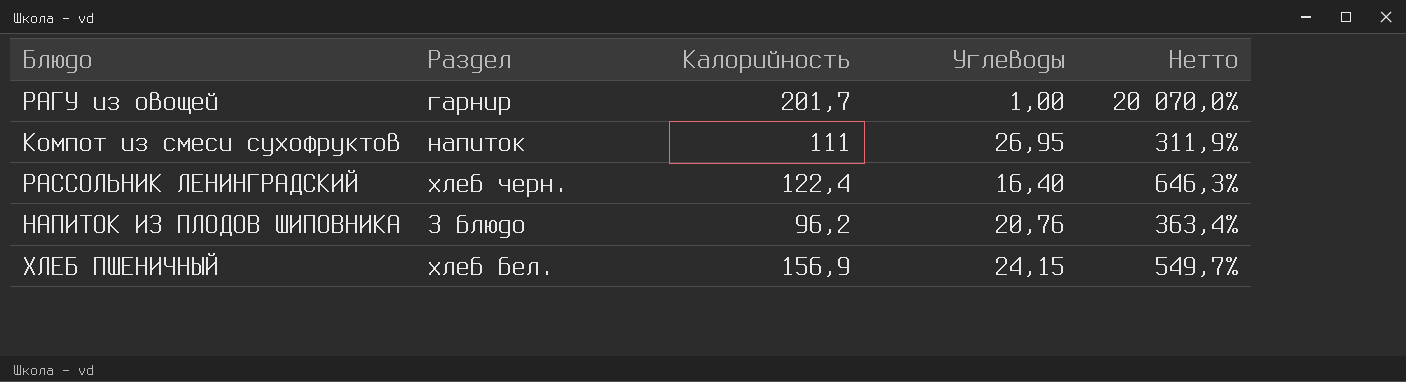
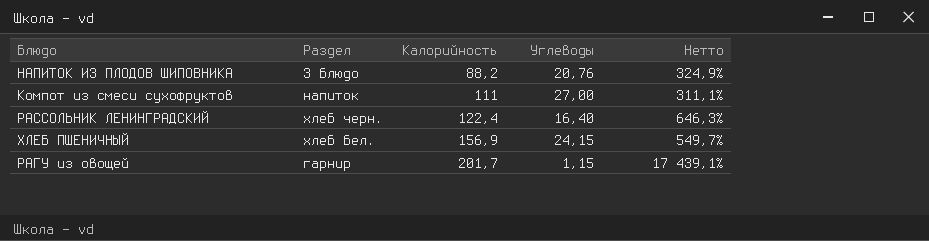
row order: none -> Калорийность ascending
НАПИТОК ИЗ ПЛОДОВ ШИПОВНИКА | Калорийность: 96,2 -> 88,2
НАПИТОК ИЗ ПЛОДОВ ШИПОВНИКА | Нетто: 363,4% -> 324,9%
Компот из смеси сухофруктов | Углеводы: 26,95 -> 27,00
Компот из смеси сухофруктов | Нетто: 311,9% -> 311,1%
РАГУ из овощей | Углеводы: 1,00 -> 1,15
РАГУ из овощей | Нетто: 20 070,0% -> 17 439,1%

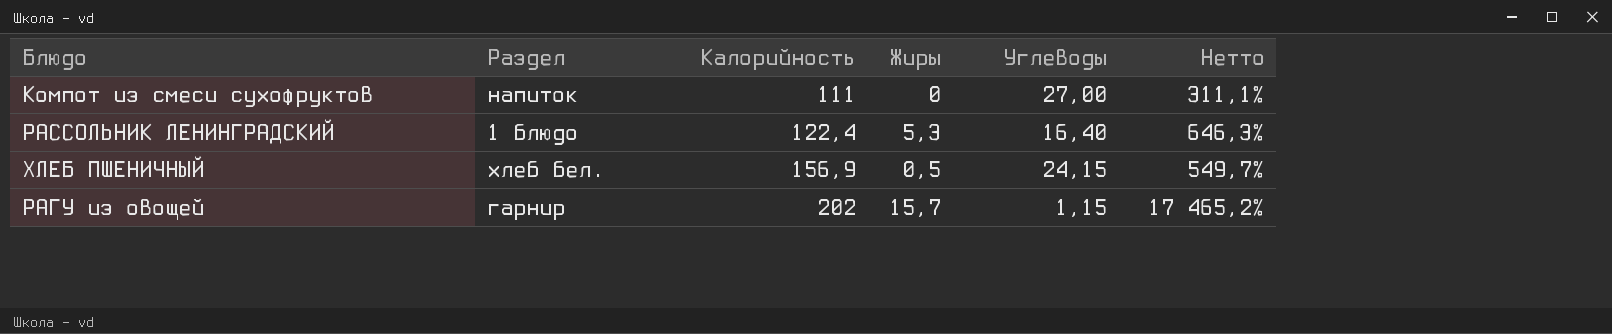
column Жиры | position: none -> 4
row НАПИТОК ИЗ ПЛОДОВ ШИПОВНИКА: 3 блюдо | 88,2 | 20,76 | 324,9% -> none
РАССОЛЬНИК ЛЕНИНГРАДСКИЙ | Раздел: хлеб черн. -> 1 блюдо
РАГУ из овощей | Калорийность: 201,7 -> 202
РАГУ из овощей | Нетто: 17 439,1% -> 17 465,2%

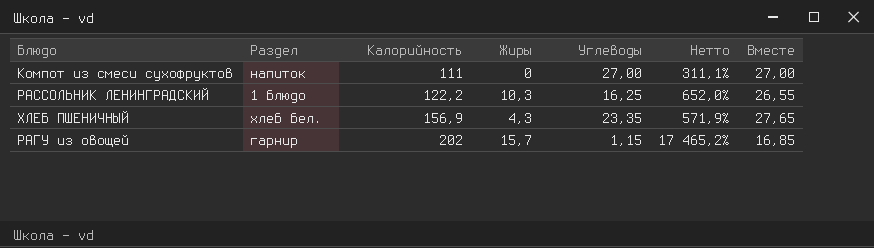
column Вместе | formula: none -> [Жиры] + [Углеводы]
РАССОЛЬНИК ЛЕНИНГРАДСКИЙ | Калорийность: 122,4 -> 122,2
РАССОЛЬНИК ЛЕНИНГРАДСКИЙ | Жиры: 5,3 -> 10,3
РАССОЛЬНИК ЛЕНИНГРАДСКИЙ | Углеводы: 16,40 -> 16,25
РАССОЛЬНИК ЛЕНИНГРАДСКИЙ | Нетто: 646,3% -> 652,0%
ХЛЕБ ПШЕНИЧНЫЙ | Жиры: 0,5 -> 4,3
ХЛЕБ ПШЕНИЧНЫЙ | Углеводы: 24,15 -> 23,35
ХЛЕБ ПШЕНИЧНЫЙ | Нетто: 549,7% -> 571,9%

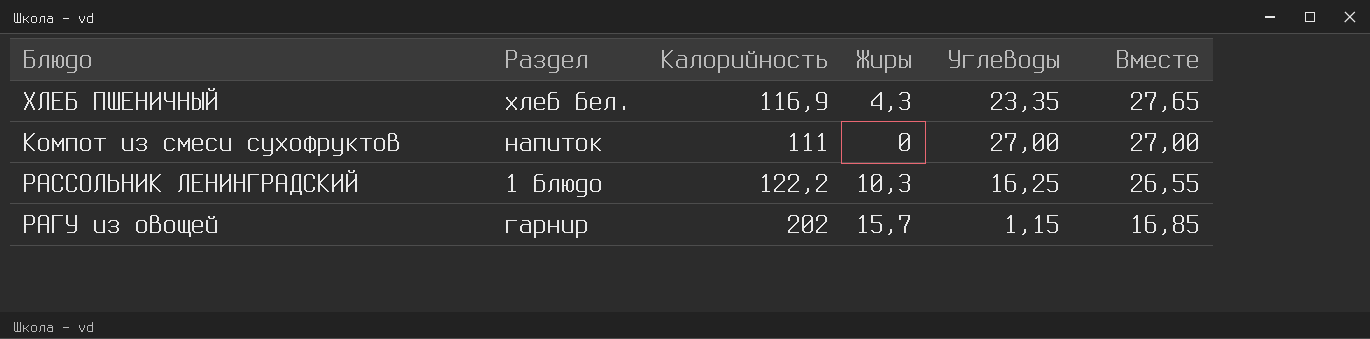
row order: Калорийность ascending -> Вместе descending
column Нетто | formula: ([Калорийность] - [Углеводы]) / [Углеводы] -> none
ХЛЕБ ПШЕНИЧНЫЙ | Калорийность: 156,9 -> 116,9

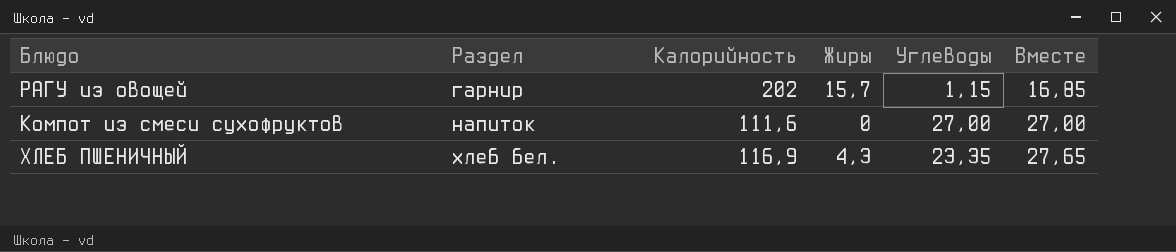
row order: Вместе descending -> Раздел ascending
row РАССОЛЬНИК ЛЕНИНГРАДСКИЙ: 1 блюдо | 122,2 | 10,3 | 16,25 | 26,55 -> none
Компот из смеси сухофруктов | Калорийность: 111 -> 111,6

